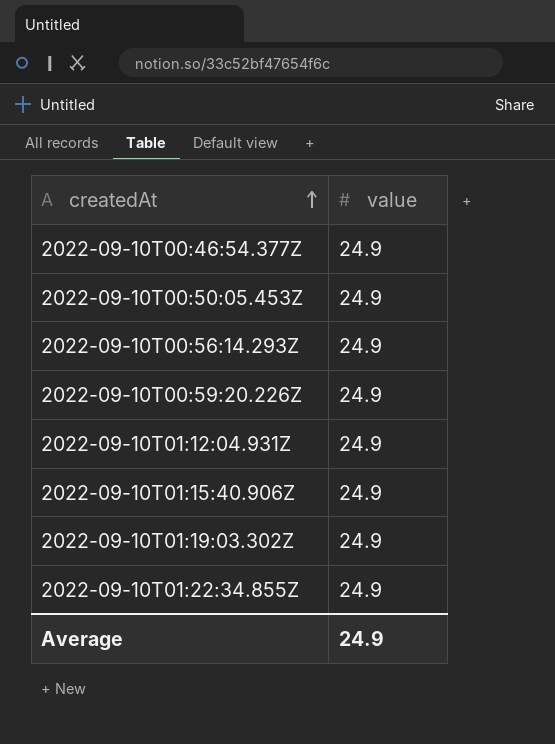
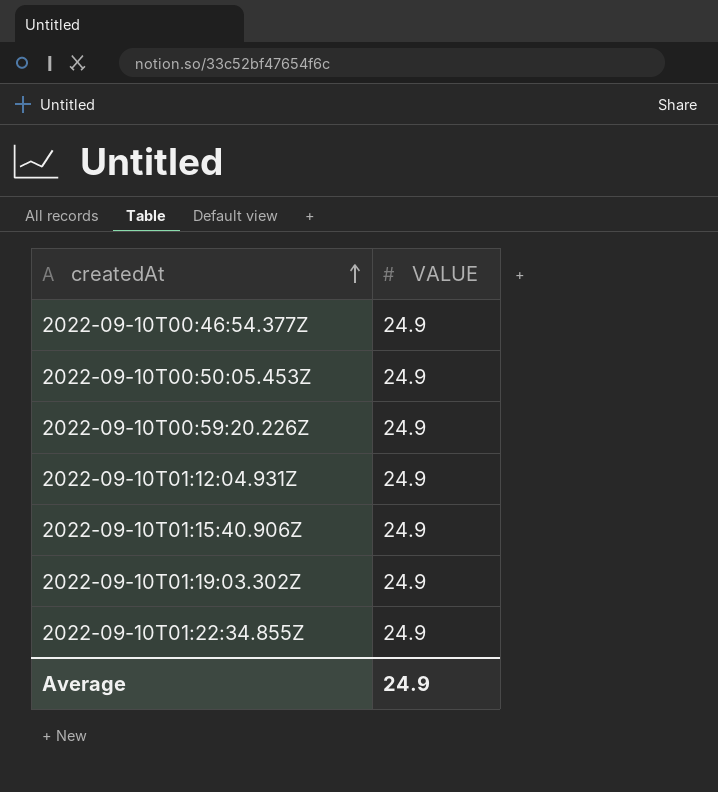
column name: value -> VALUE
row 2022-09-10T00:56:14.293Z: 24.9 -> none

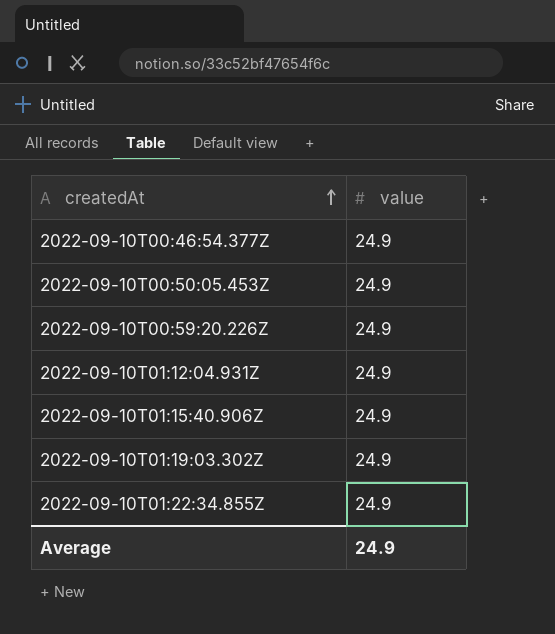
column name: VALUE -> value

